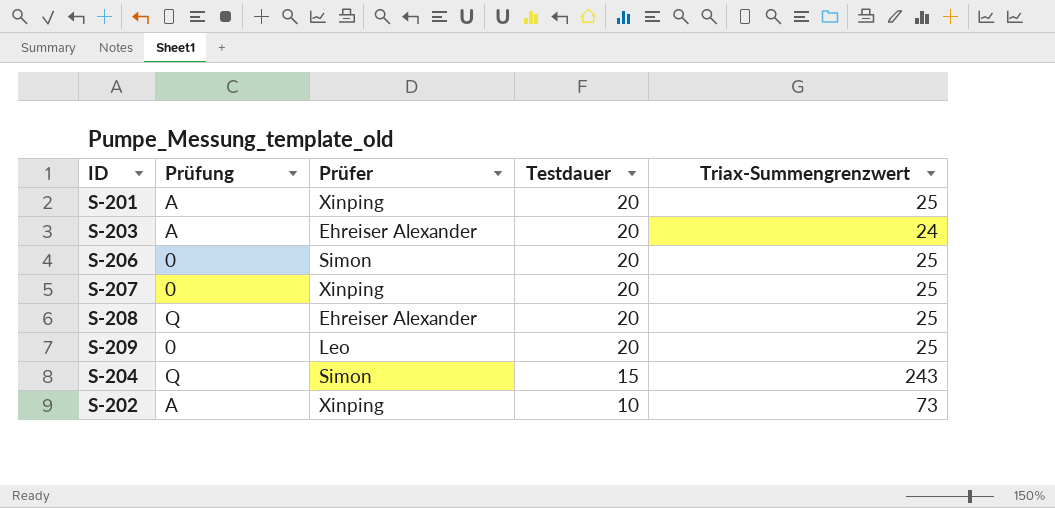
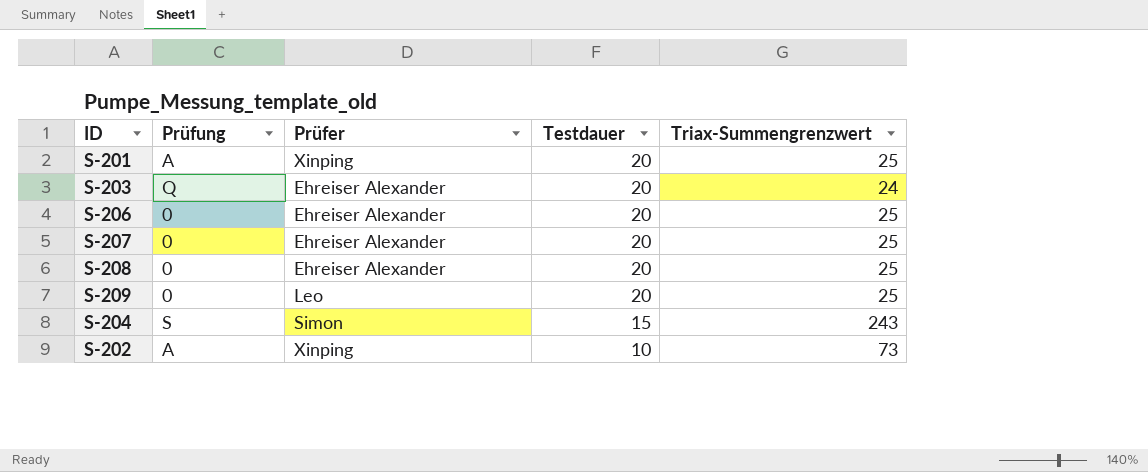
S-203 | Prüfung: A -> Q
S-206 | Prüfer: Simon -> Ehreiser Alexander
S-207 | Prüfer: Xinping -> Ehreiser Alexander
S-208 | Prüfung: Q -> 0
S-204 | Prüfung: Q -> S

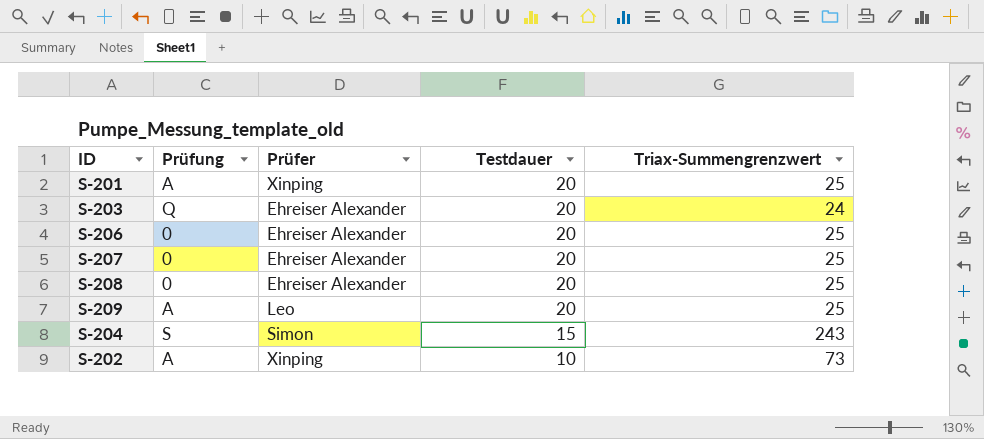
S-209 | Prüfung: 0 -> A

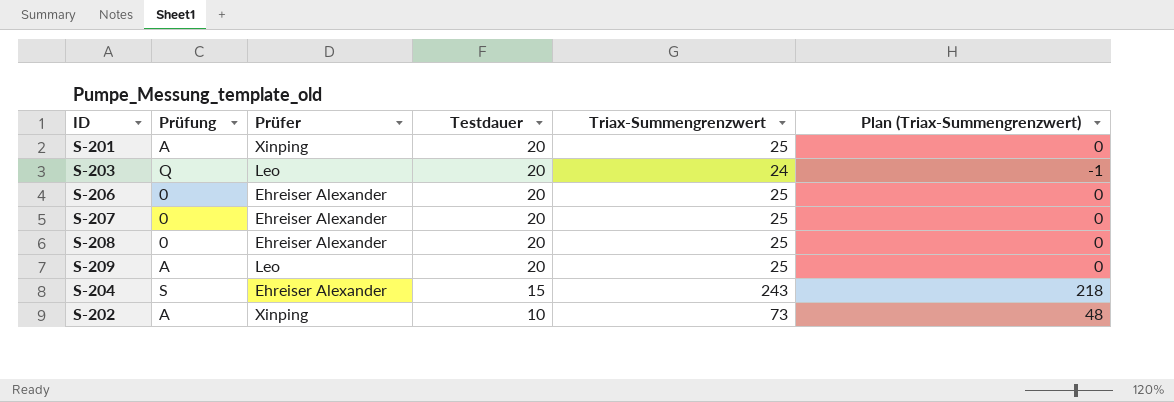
column Plan (Triax-Summengrenzwert) | formula: none -> [Triax-Summengrenzwert] - 25
S-203 | Prüfer: Ehreiser Alexander -> Leo
S-204 | Prüfer: Simon -> Ehreiser Alexander

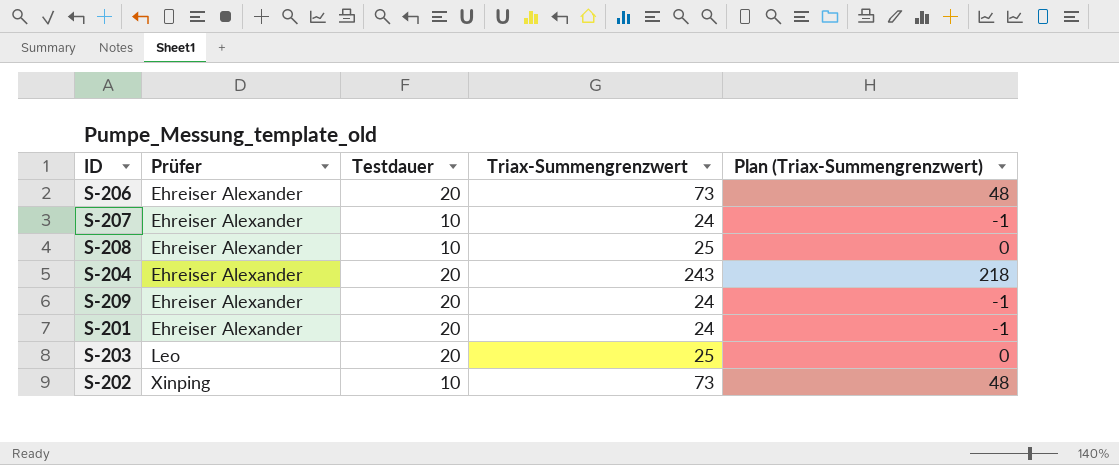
row order: Testdauer descending -> Prüfer ascending
column Prüfung | position: 2 -> none
S-206 | Triax-Summengrenzwert: 25 -> 73
S-206 | Plan (Triax-Summengrenzwert): 0 -> 48
S-207 | Testdauer: 20 -> 10
S-207 | Triax-Summengrenzwert: 25 -> 24
S-207 | Plan (Triax-Summengrenzwert): 0 -> -1
S-208 | Testdauer: 20 -> 10
S-204 | Testdauer: 15 -> 20
S-209 | Prüfer: Leo -> Ehreiser Alexander
S-209 | Triax-Summengrenzwert: 25 -> 24
S-209 | Plan (Triax-Summengrenzwert): 0 -> -1
S-201 | Prüfer: Xinping -> Ehreiser Alexander
S-201 | Triax-Summengrenzwert: 25 -> 24
S-201 | Plan (Triax-Summengrenzwert): 0 -> -1
S-203 | Triax-Summengrenzwert: 24 -> 25
S-203 | Plan (Triax-Summengrenzwert): -1 -> 0

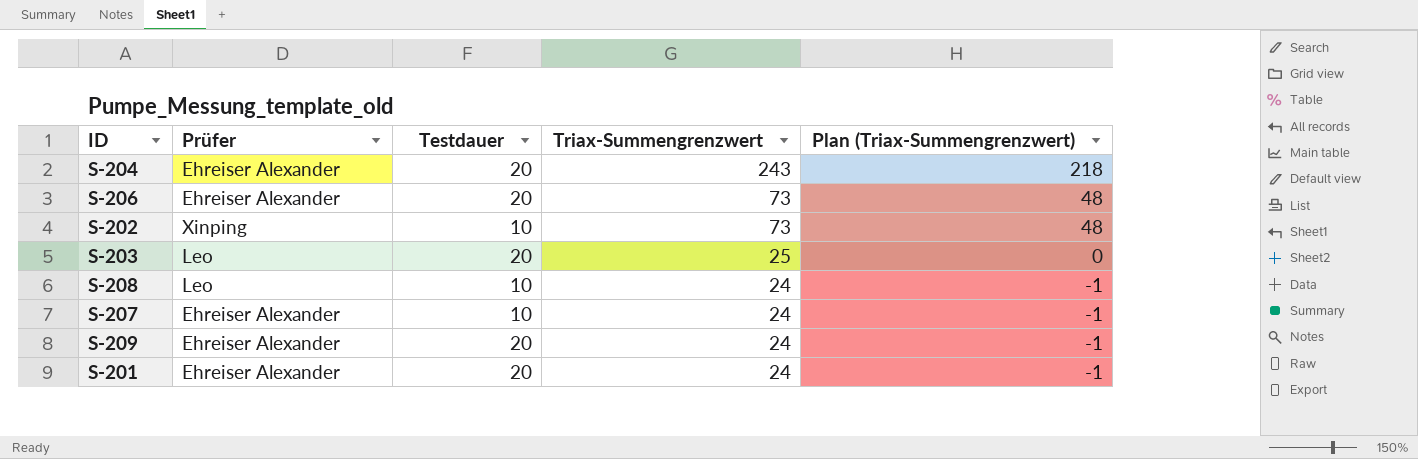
row order: Prüfer ascending -> Triax-Summengrenzwert descending
S-208 | Prüfer: Ehreiser Alexander -> Leo
S-208 | Triax-Summengrenzwert: 25 -> 24
S-208 | Plan (Triax-Summengrenzwert): 0 -> -1

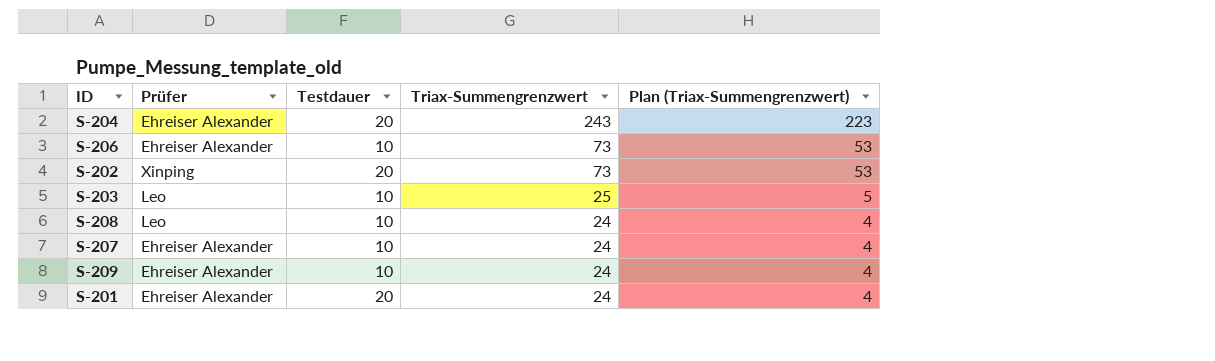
column Plan (Triax-Summengrenzwert) | formula: [Triax-Summengrenzwert] - 25 -> [Triax-Summengrenzwert] - 20
S-206 | Testdauer: 20 -> 10
S-202 | Testdauer: 10 -> 20
S-203 | Testdauer: 20 -> 10
S-209 | Testdauer: 20 -> 10

